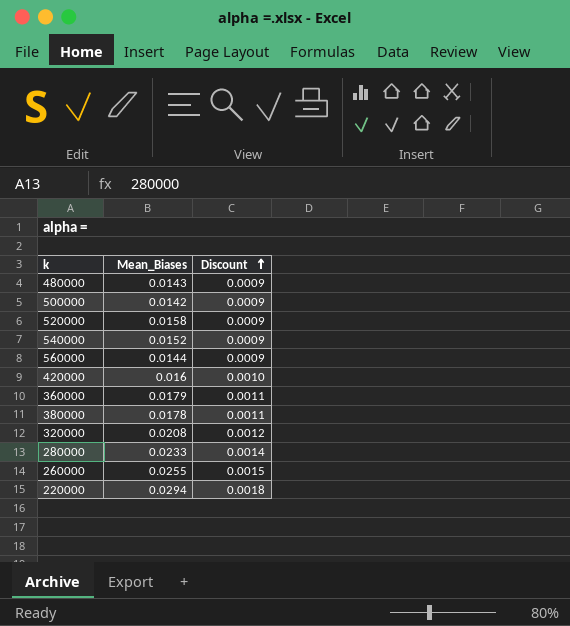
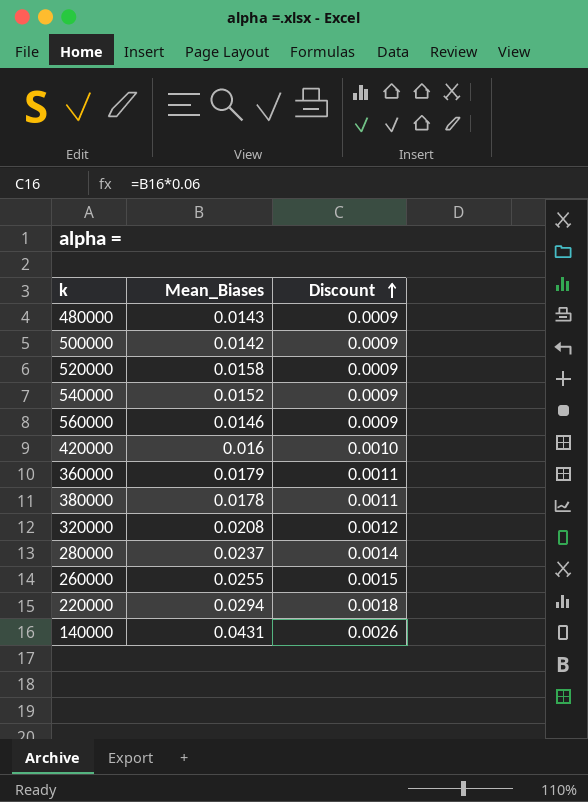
560000 | Mean_Biases: 0.0144 -> 0.0146
280000 | Mean_Biases: 0.0233 -> 0.0237
row 140000: none -> 0.0431 | 0.0026

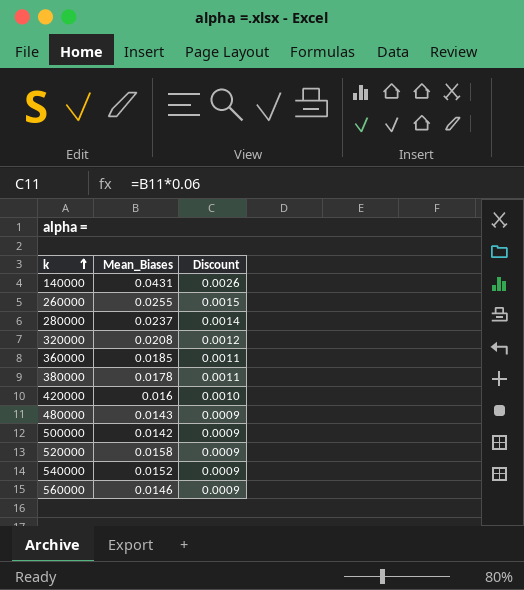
row order: Discount ascending -> k ascending
row 220000: 0.0294 | 0.0018 -> none
360000 | Mean_Biases: 0.0179 -> 0.0185

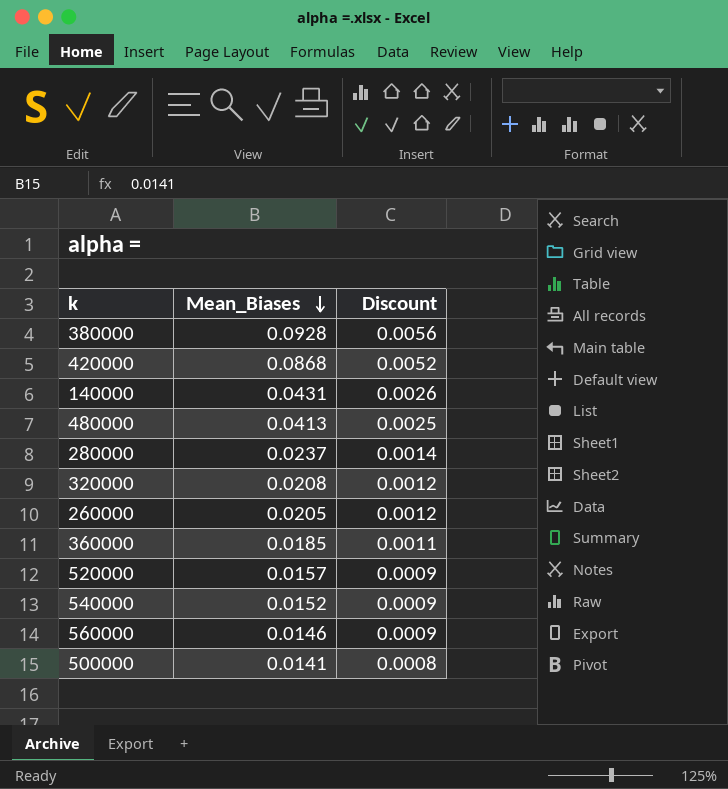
row order: k ascending -> Mean_Biases descending
380000 | Mean_Biases: 0.0178 -> 0.0928
380000 | Discount: 0.0011 -> 0.0056
420000 | Mean_Biases: 0.016 -> 0.0868
420000 | Discount: 0.0010 -> 0.0052
480000 | Mean_Biases: 0.0143 -> 0.0413
480000 | Discount: 0.0009 -> 0.0025
260000 | Mean_Biases: 0.0255 -> 0.0205
260000 | Discount: 0.0015 -> 0.0012
520000 | Mean_Biases: 0.0158 -> 0.0157
500000 | Mean_Biases: 0.0142 -> 0.0141
500000 | Discount: 0.0009 -> 0.0008

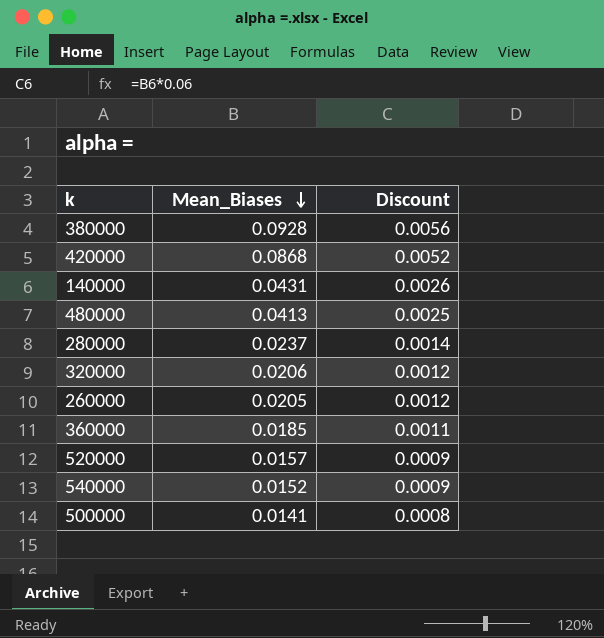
row 560000: 0.0146 | 0.0009 -> none
320000 | Mean_Biases: 0.0208 -> 0.0206

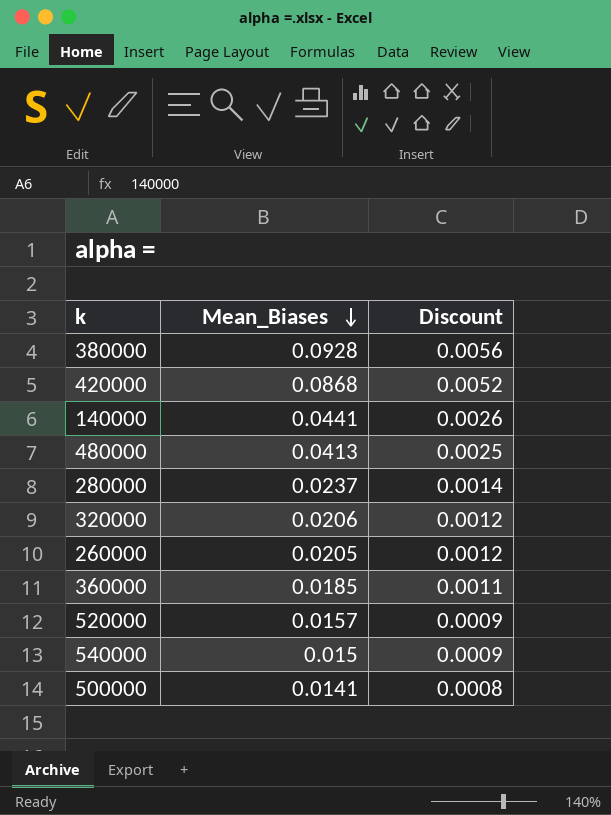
140000 | Mean_Biases: 0.0431 -> 0.0441
540000 | Mean_Biases: 0.0152 -> 0.015

